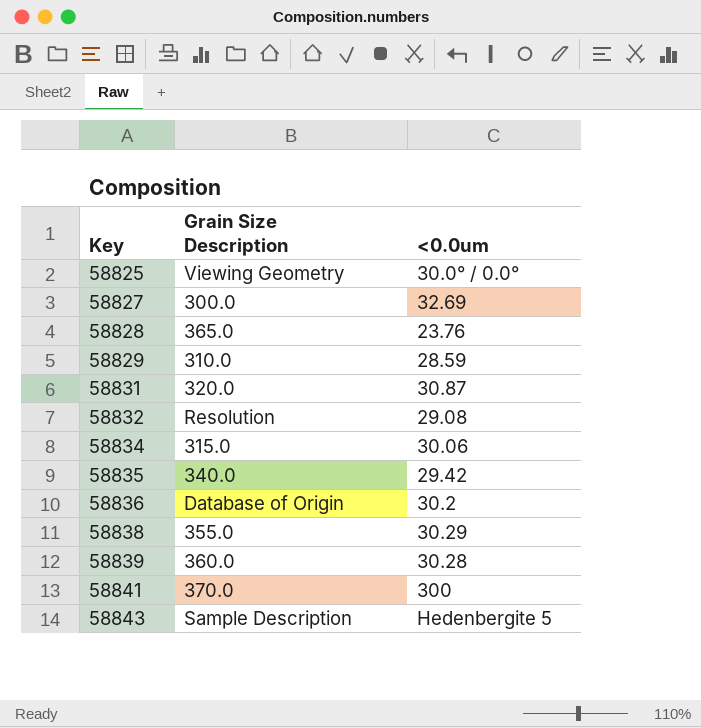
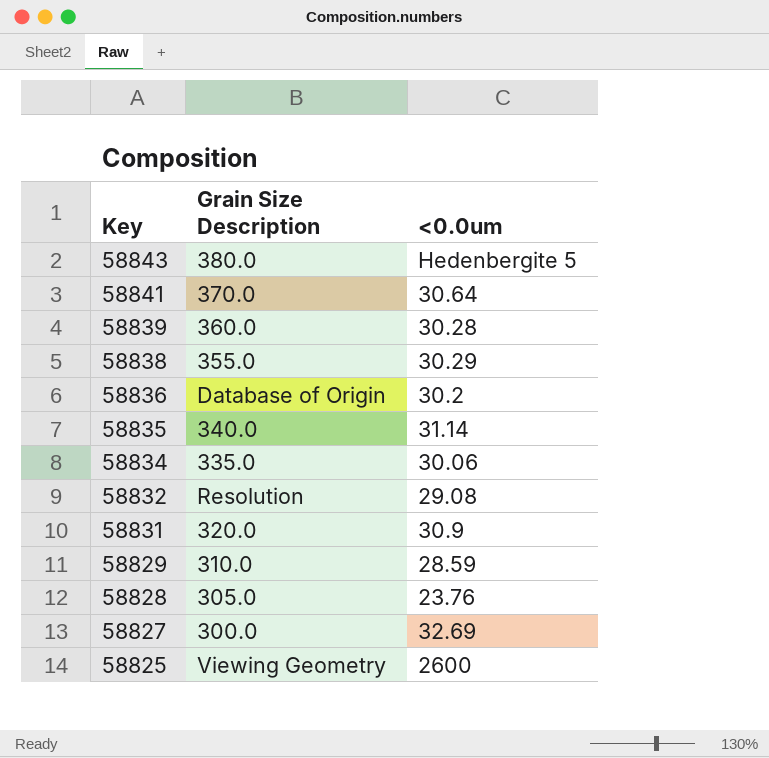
row order: Key ascending -> Key descending
58843 | Grain Size Description: Sample Description -> 380.0
58841 | <0.0um: 300 -> 30.64
58835 | <0.0um: 29.42 -> 31.14
58834 | Grain Size Description: 315.0 -> 335.0
58831 | <0.0um: 30.87 -> 30.9
58828 | Grain Size Description: 365.0 -> 305.0
58825 | <0.0um: 30.0° / 0.0° -> 2600

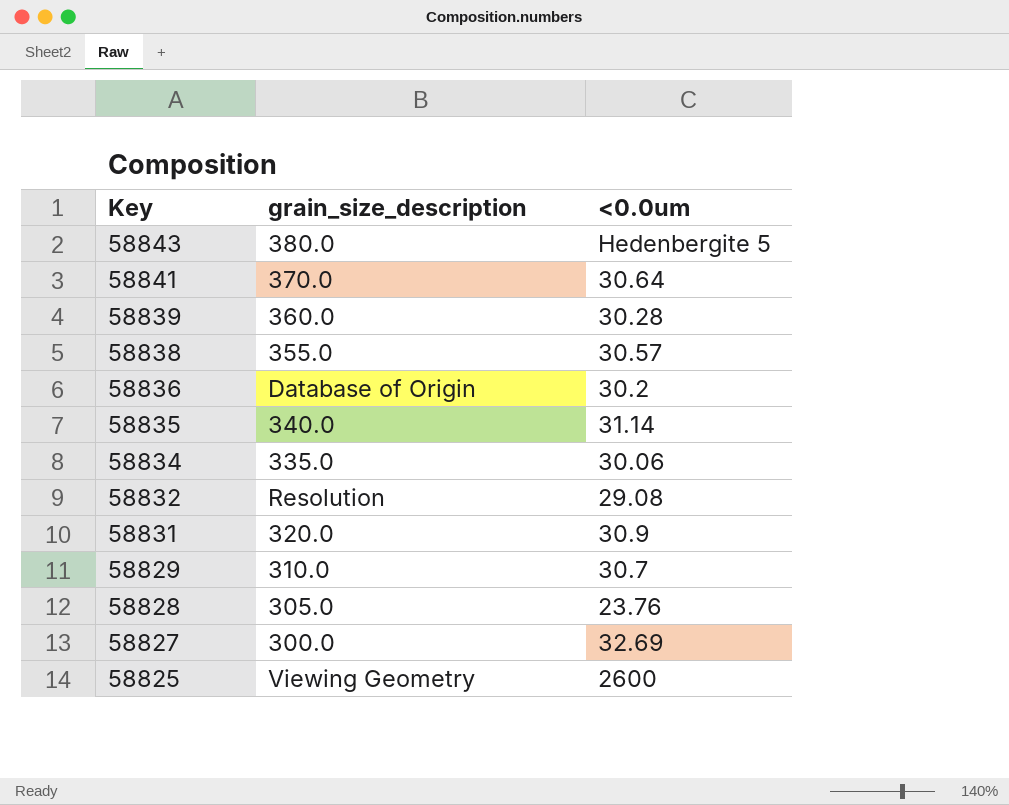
column name: Grain Size Description -> grain_size_description
58838 | <0.0um: 30.29 -> 30.57
58829 | <0.0um: 28.59 -> 30.7

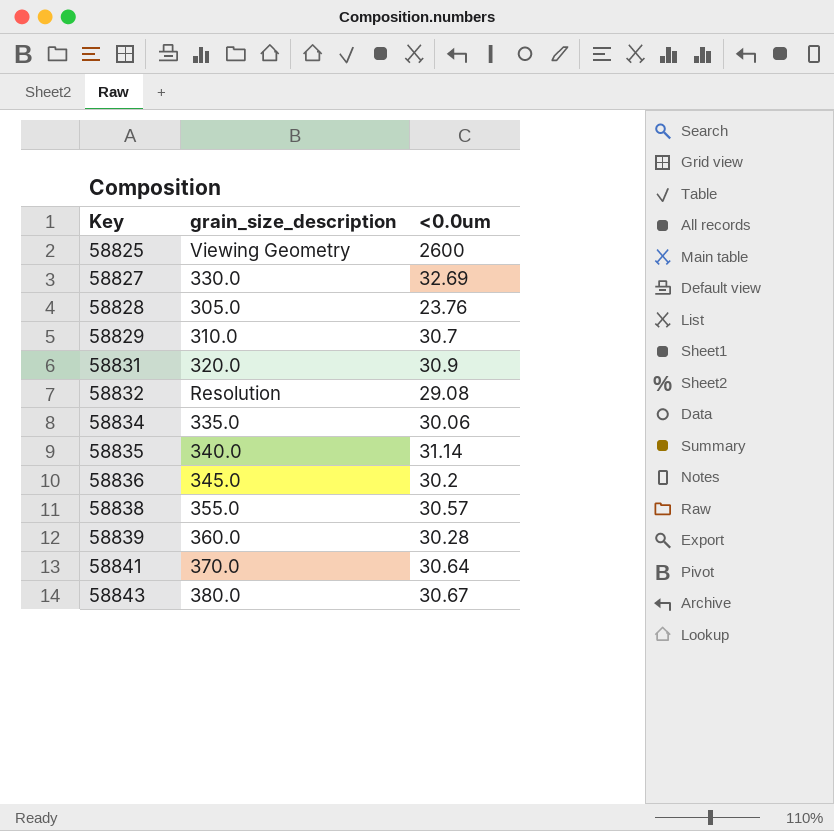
row order: Key descending -> Key ascending
58827 | grain_size_description: 300.0 -> 330.0
58836 | grain_size_description: Database of Origin -> 345.0
58843 | <0.0um: Hedenbergite 5 -> 30.67

